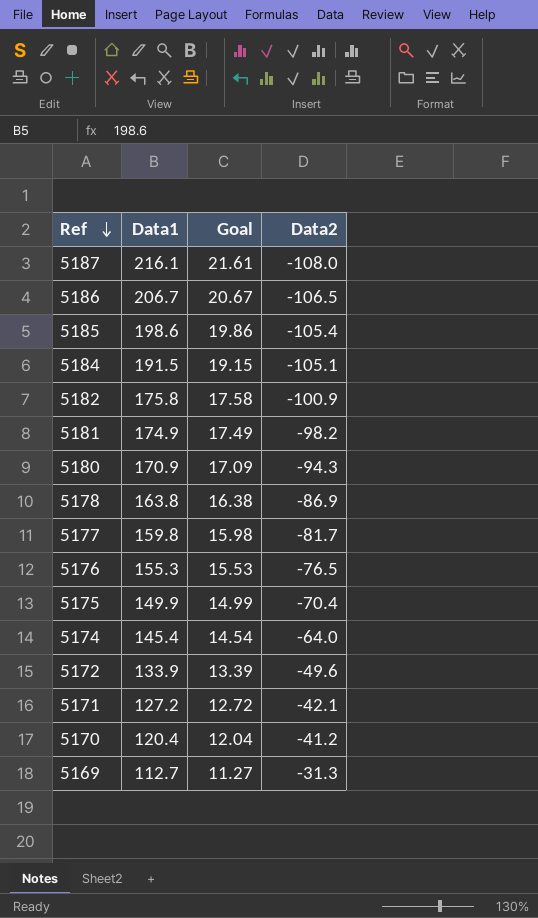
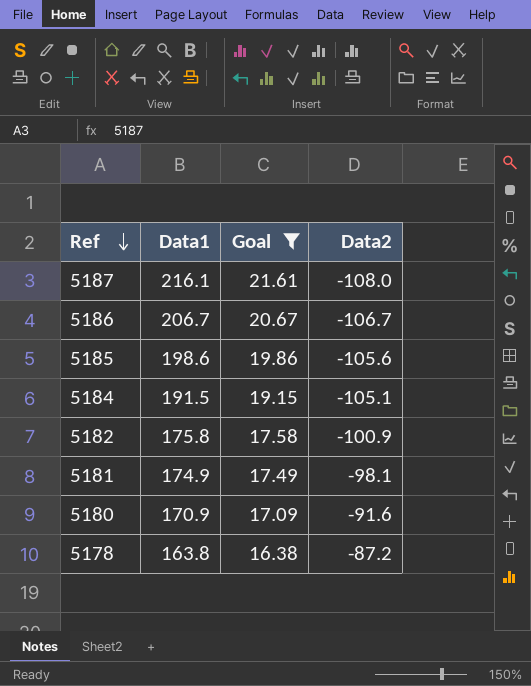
filter: none -> Goal >= 16.38
5186 | Data2: -106.5 -> -106.7
5185 | Data2: -105.4 -> -105.6
5181 | Data2: -98.2 -> -98.1
5180 | Data2: -94.3 -> -91.6
5178 | Data2: -86.9 -> -87.2

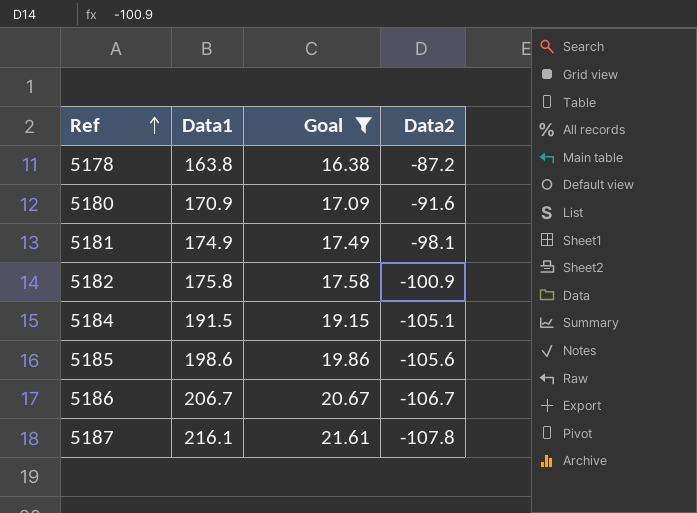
row order: Ref descending -> Ref ascending
5187 | Data2: -108.0 -> -107.8

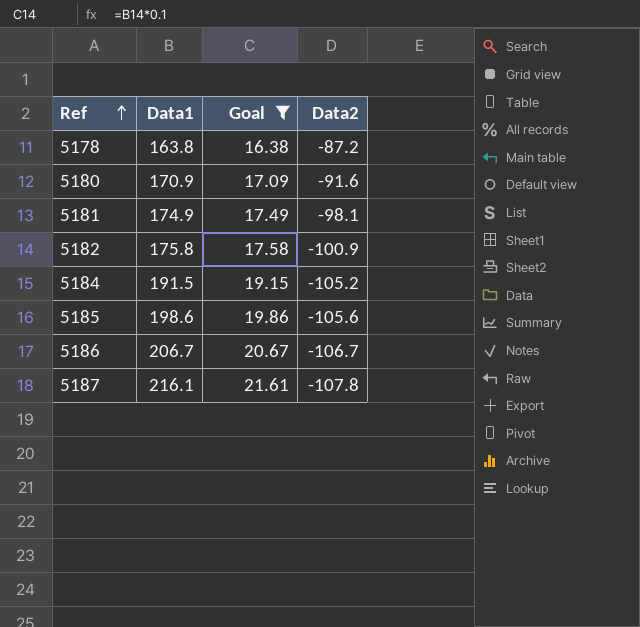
5184 | Data2: -105.1 -> -105.2

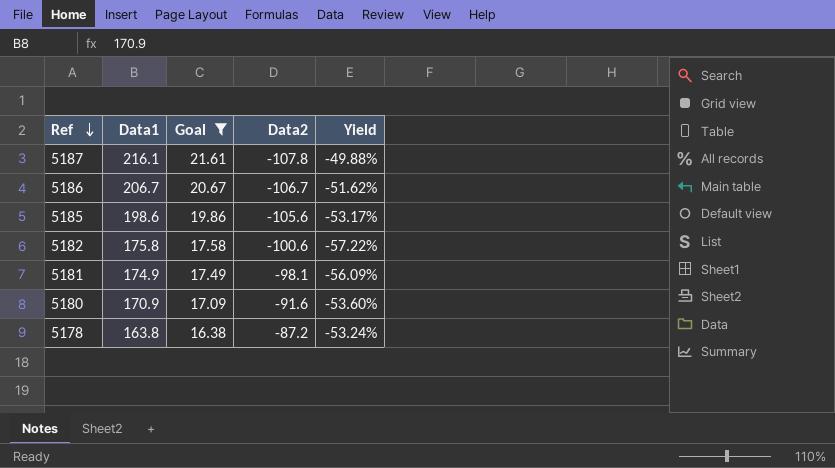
row order: Ref ascending -> Ref descending
column Yield | formula: none -> [Data2] / [Data1]
row 5184: 191.5 | 19.15 | -105.2 -> none
5182 | Data2: -100.9 -> -100.6

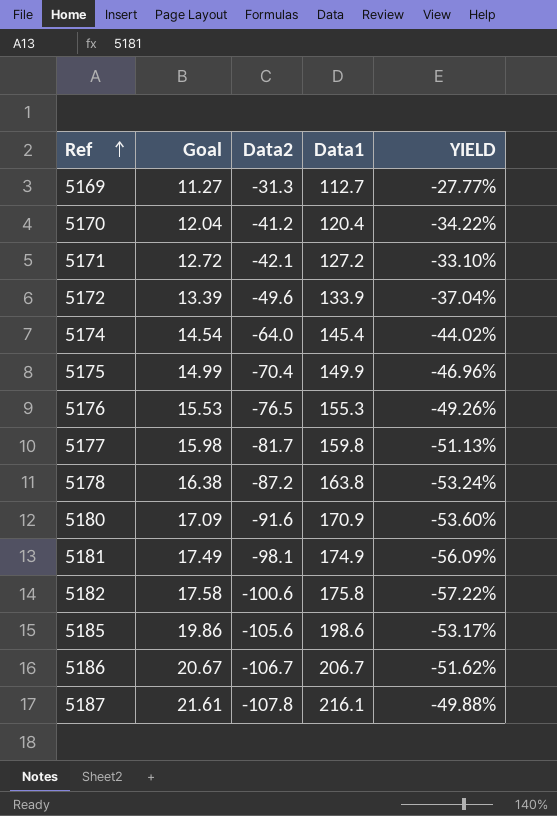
filter: Goal >= 16.38 -> none
row order: Ref descending -> Ref ascending
column Data1 | position: 2 -> 4
column name: Yield -> YIELD

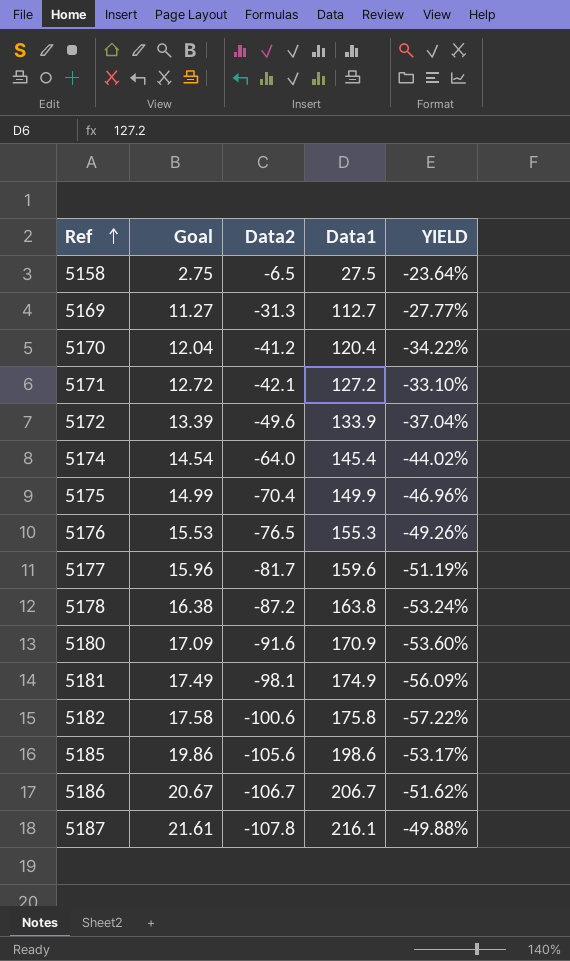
row 5158: none -> 2.75 | -6.5 | 27.5 | -23.64%
5177 | Goal: 15.98 -> 15.96
5177 | Data1: 159.8 -> 159.6
5177 | YIELD: -51.13% -> -51.19%

